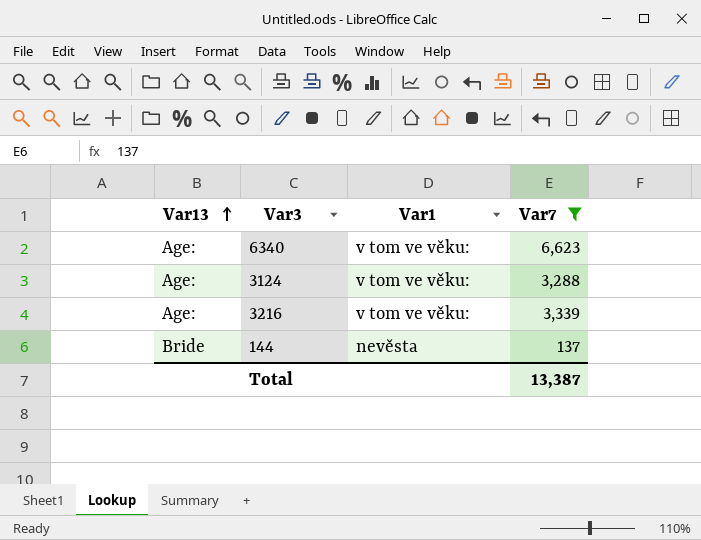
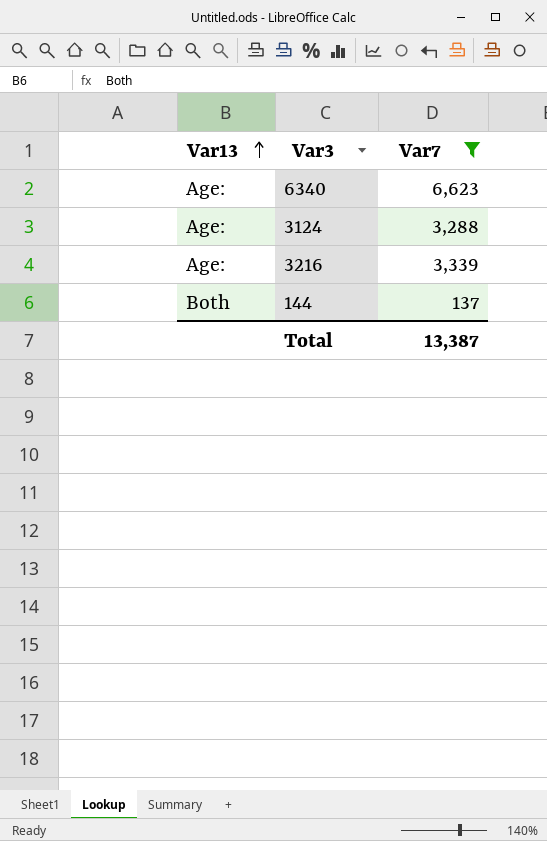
column Var1 | position: 3 -> none
144 | Var13: Bride -> Both

